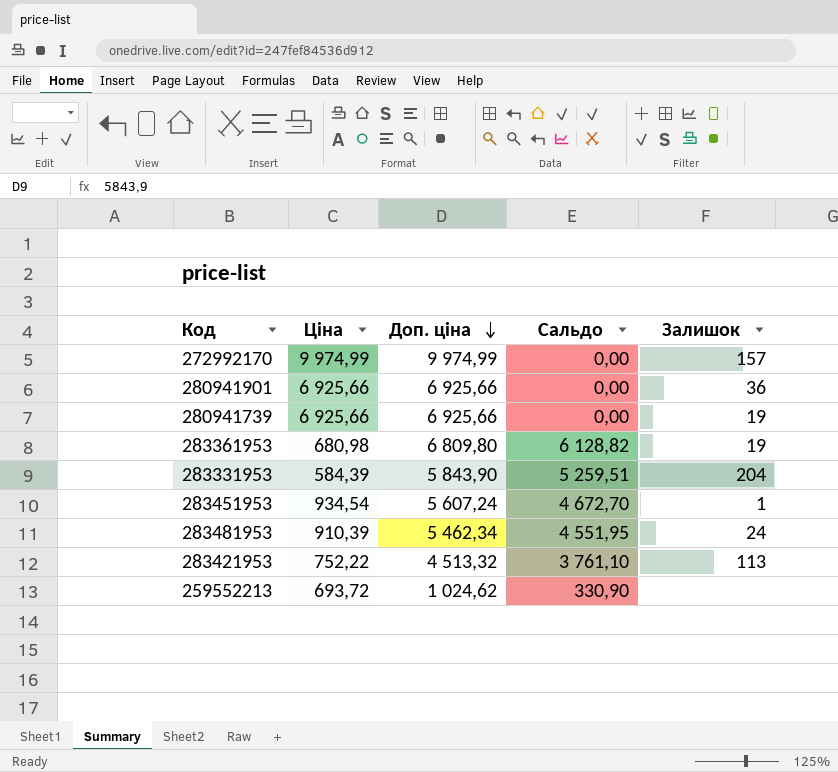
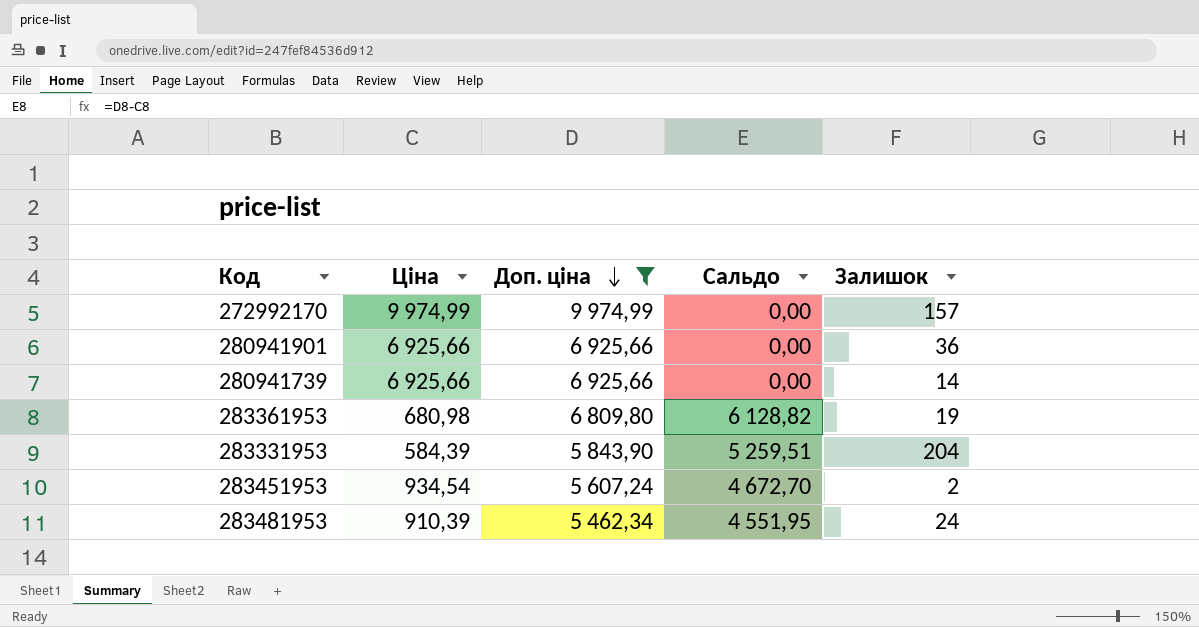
filter: none -> Доп. ціна >= 5 462,34
280941739 | Залишок: 19 -> 14
283451953 | Залишок: 1 -> 2

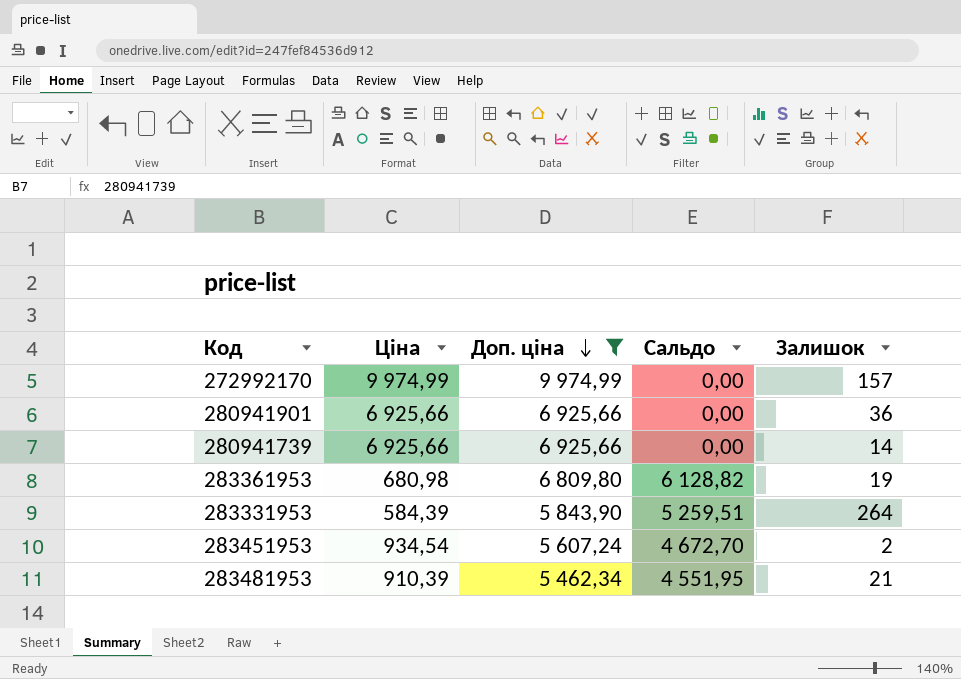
283331953 | Залишок: 204 -> 264
283481953 | Залишок: 24 -> 21

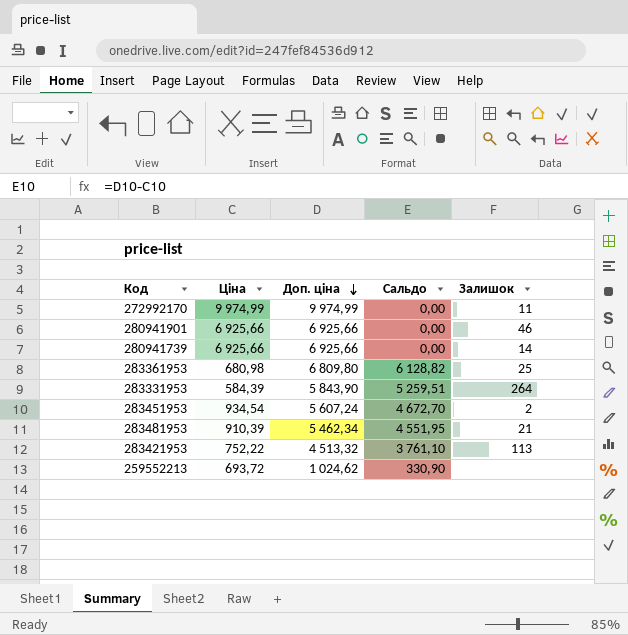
filter: Доп. ціна >= 5 462,34 -> none
272992170 | Залишок: 157 -> 11
280941901 | Залишок: 36 -> 46
283361953 | Залишок: 19 -> 25

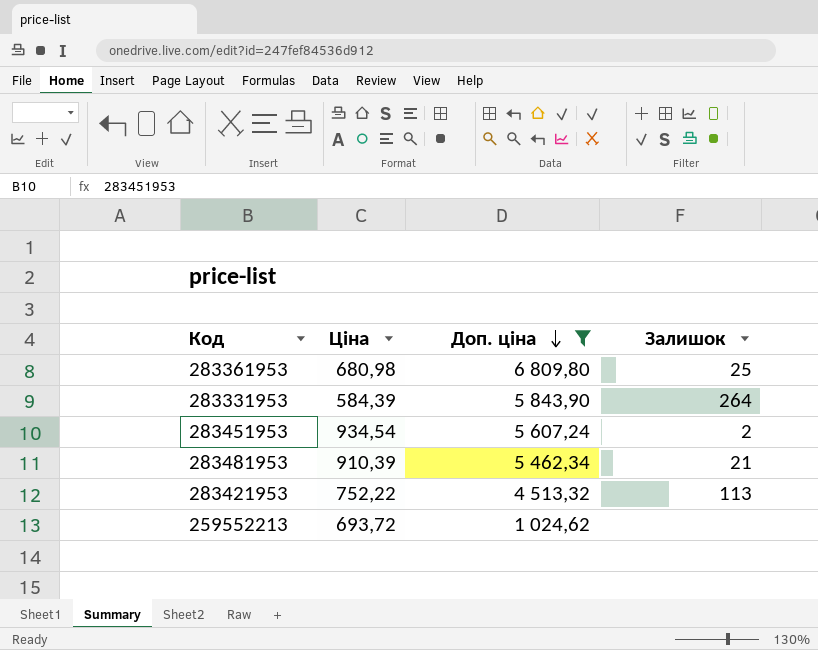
filter: none -> Доп. ціна <= 6 809,80
column Сальдо | formula: [Доп. ціна] - [Ціна] -> none

